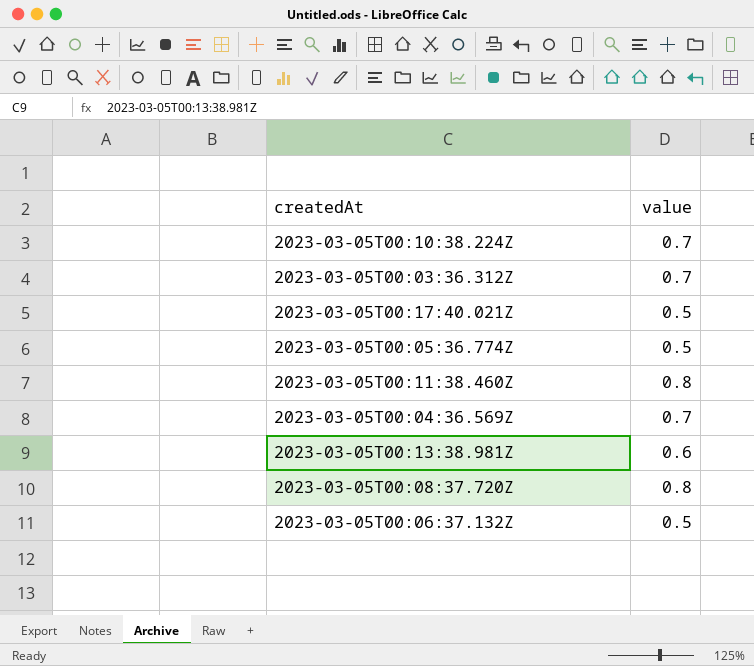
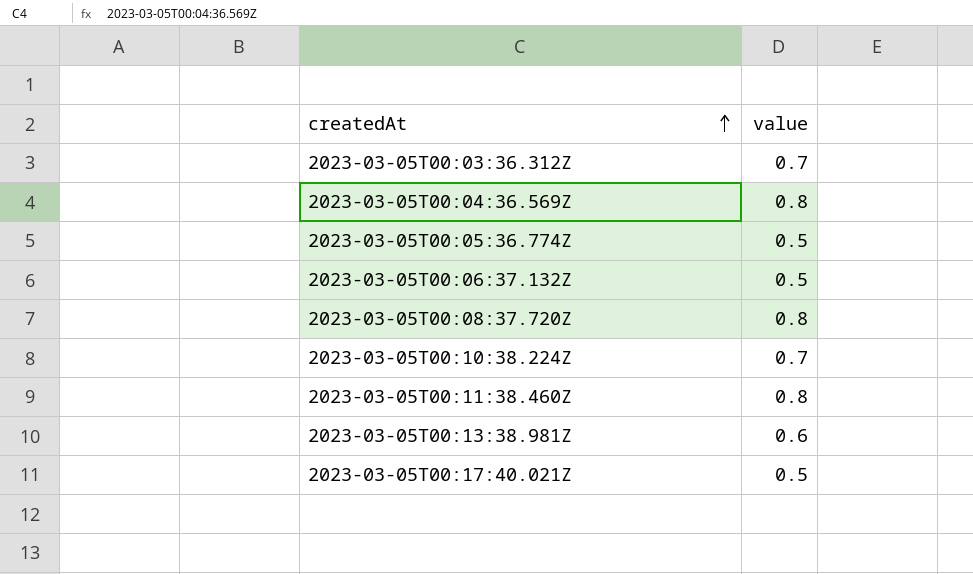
row order: none -> createdAt ascending
2023-03-05T00:04:36.569Z | value: 0.7 -> 0.8

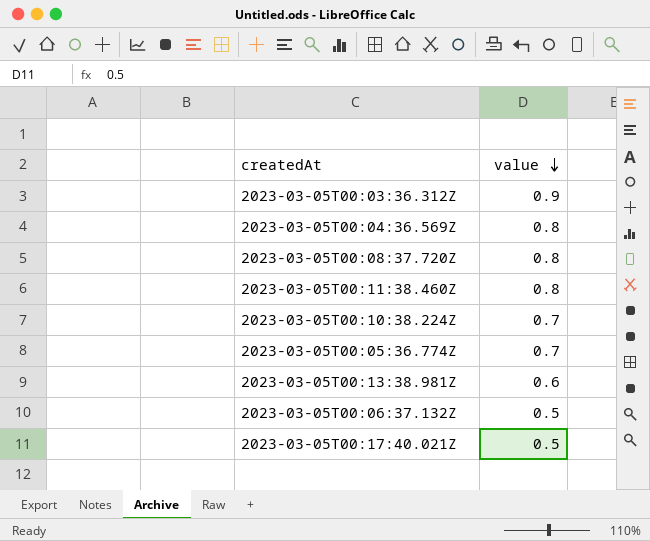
row order: createdAt ascending -> value descending
2023-03-05T00:03:36.312Z | value: 0.7 -> 0.9
2023-03-05T00:05:36.774Z | value: 0.5 -> 0.7

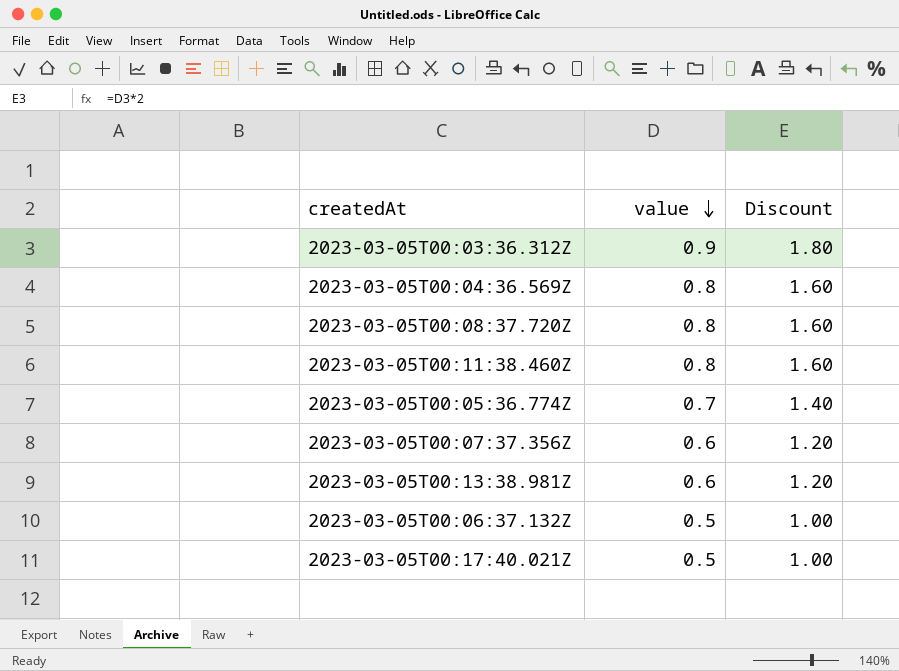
column Discount | formula: none -> [value] * 2
row 2023-03-05T00:10:38.224Z: 0.7 -> none
row 2023-03-05T00:07:37.356Z: none -> 0.6 | 1.20

